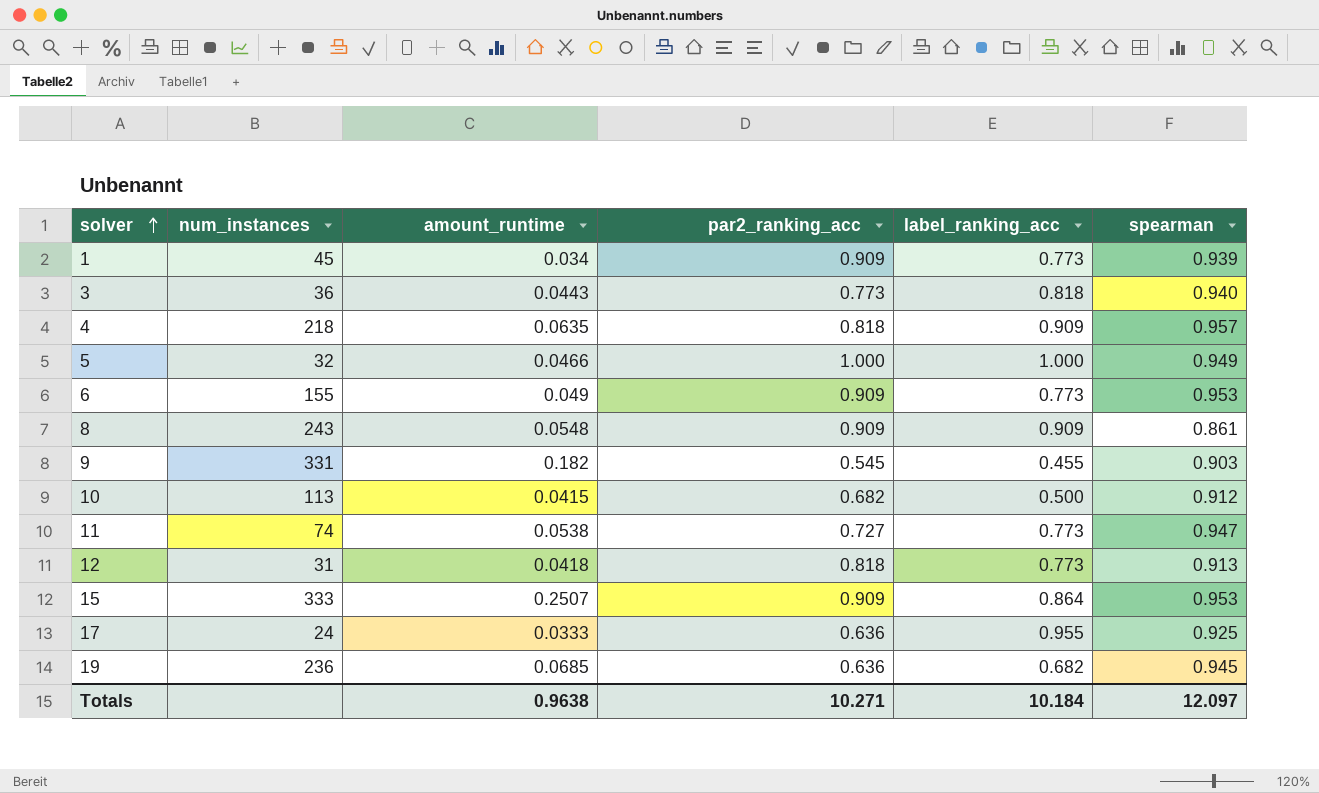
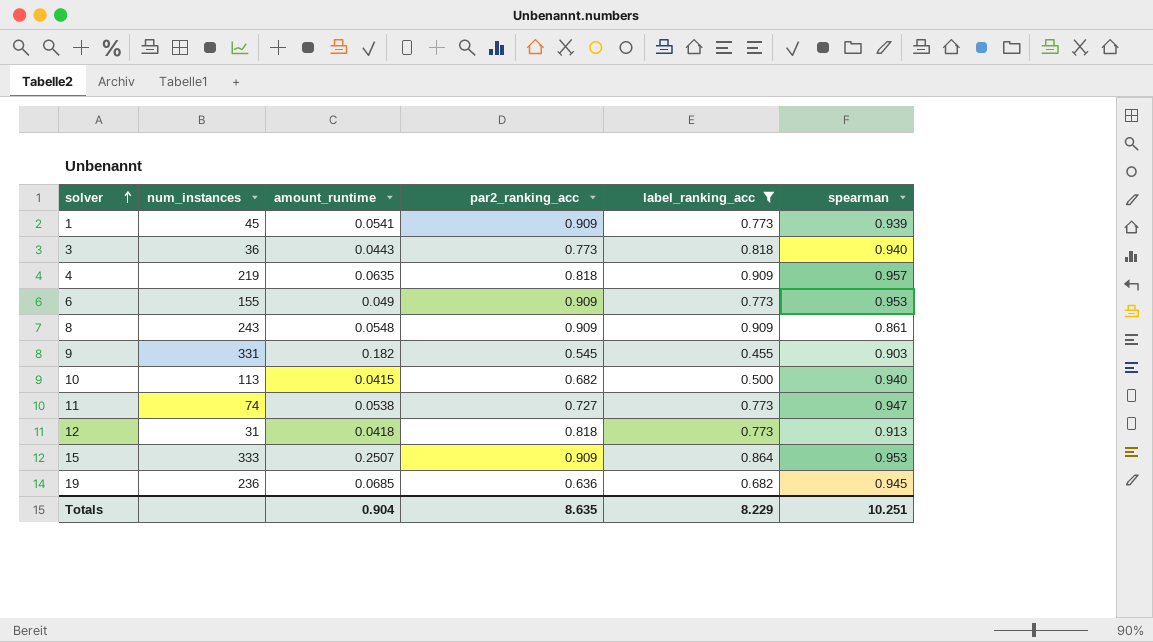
filter: none -> label_ranking_acc <= 0.909
1 | amount_runtime: 0.034 -> 0.0541
4 | num_instances: 218 -> 219
10 | spearman: 0.912 -> 0.940
Totals | amount_runtime: 0.9638 -> 0.904
Totals | par2_ranking_acc: 10.271 -> 8.635
Totals | label_ranking_acc: 10.184 -> 8.229
Totals | spearman: 12.097 -> 10.251

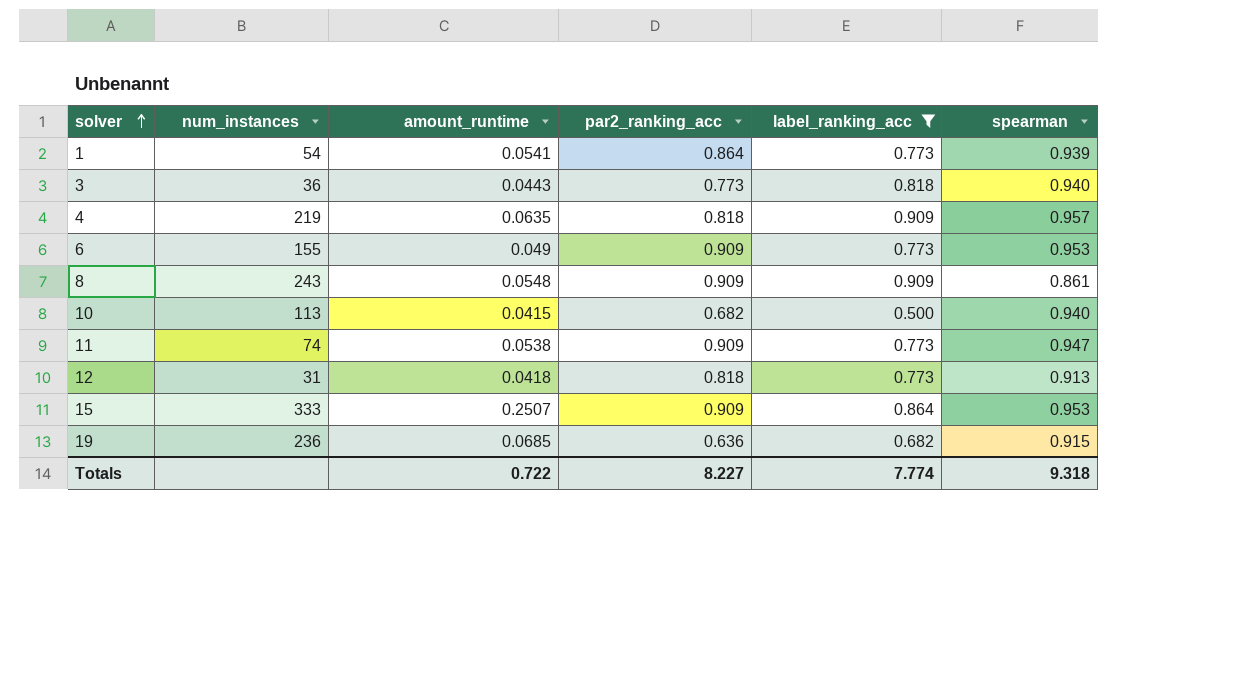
row 9: 331 | 0.182 | 0.545 | 0.455 | 0.903 -> none
1 | num_instances: 45 -> 54
1 | par2_ranking_acc: 0.909 -> 0.864
11 | par2_ranking_acc: 0.727 -> 0.909
19 | spearman: 0.945 -> 0.915
Totals | amount_runtime: 0.904 -> 0.722
Totals | par2_ranking_acc: 8.635 -> 8.227
Totals | label_ranking_acc: 8.229 -> 7.774
Totals | spearman: 10.251 -> 9.318

